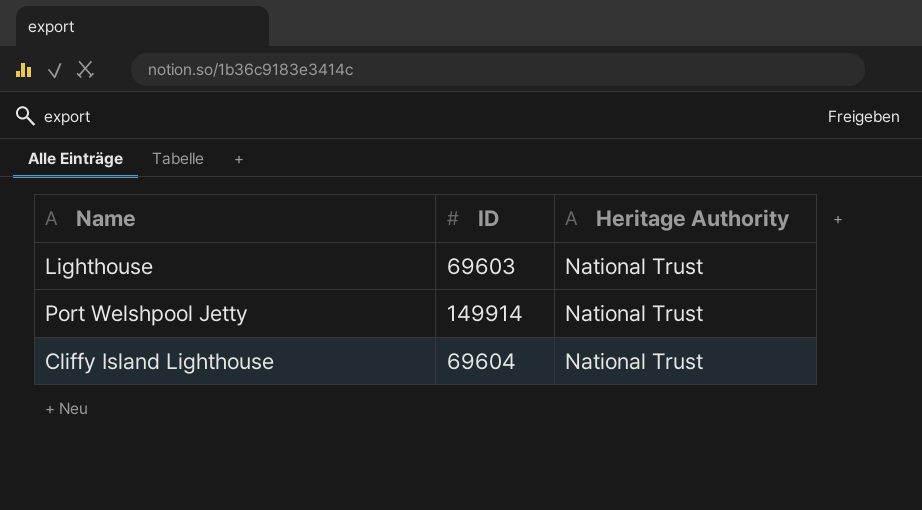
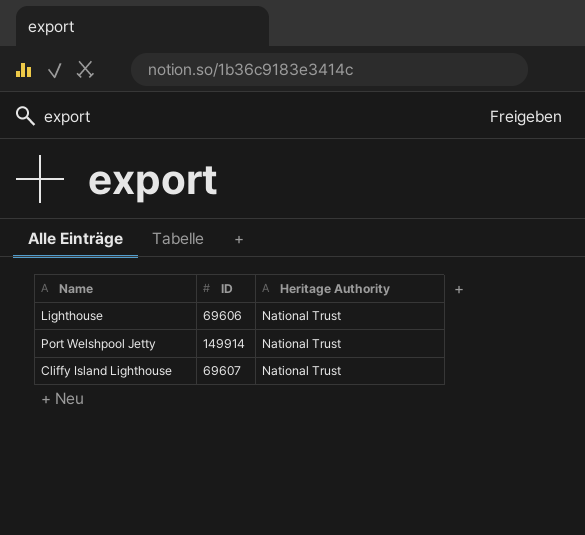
Lighthouse | ID: 69603 -> 69606
Cliffy Island Lighthouse | ID: 69604 -> 69607

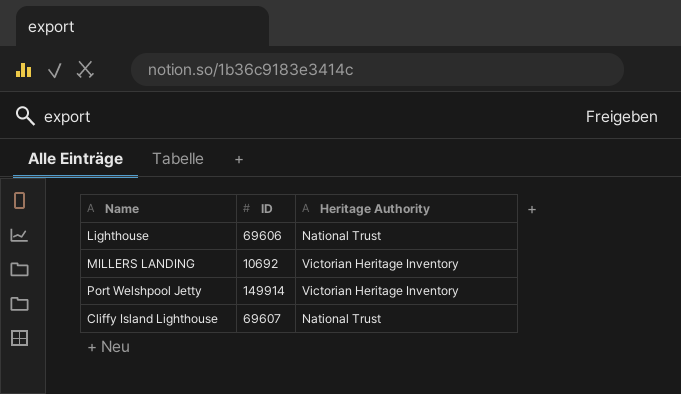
row MILLERS LANDING: none -> 10692 | Victorian Heritage Inventory
Port Welshpool Jetty | Heritage Authority: National Trust -> Victorian Heritage Inventory

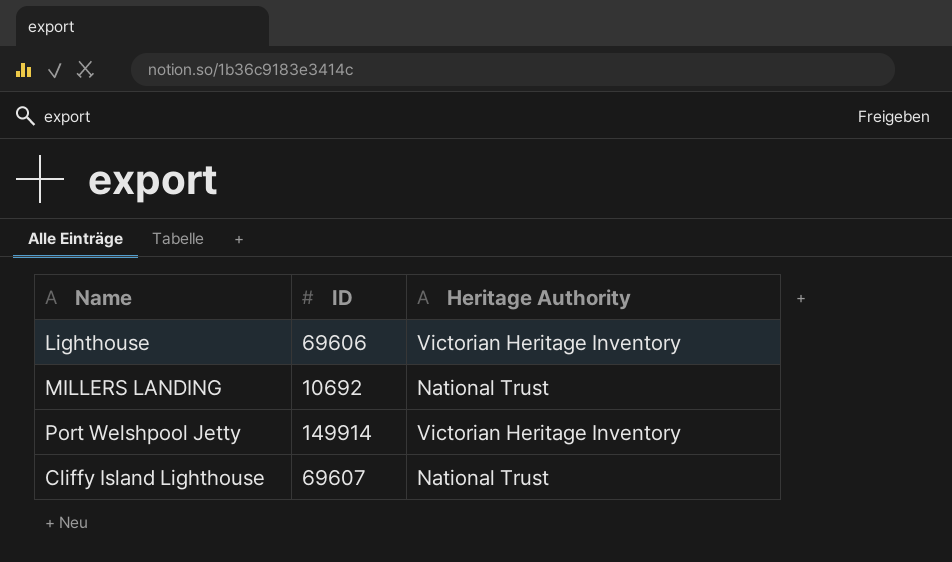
Lighthouse | Heritage Authority: National Trust -> Victorian Heritage Inventory
MILLERS LANDING | Heritage Authority: Victorian Heritage Inventory -> National Trust

